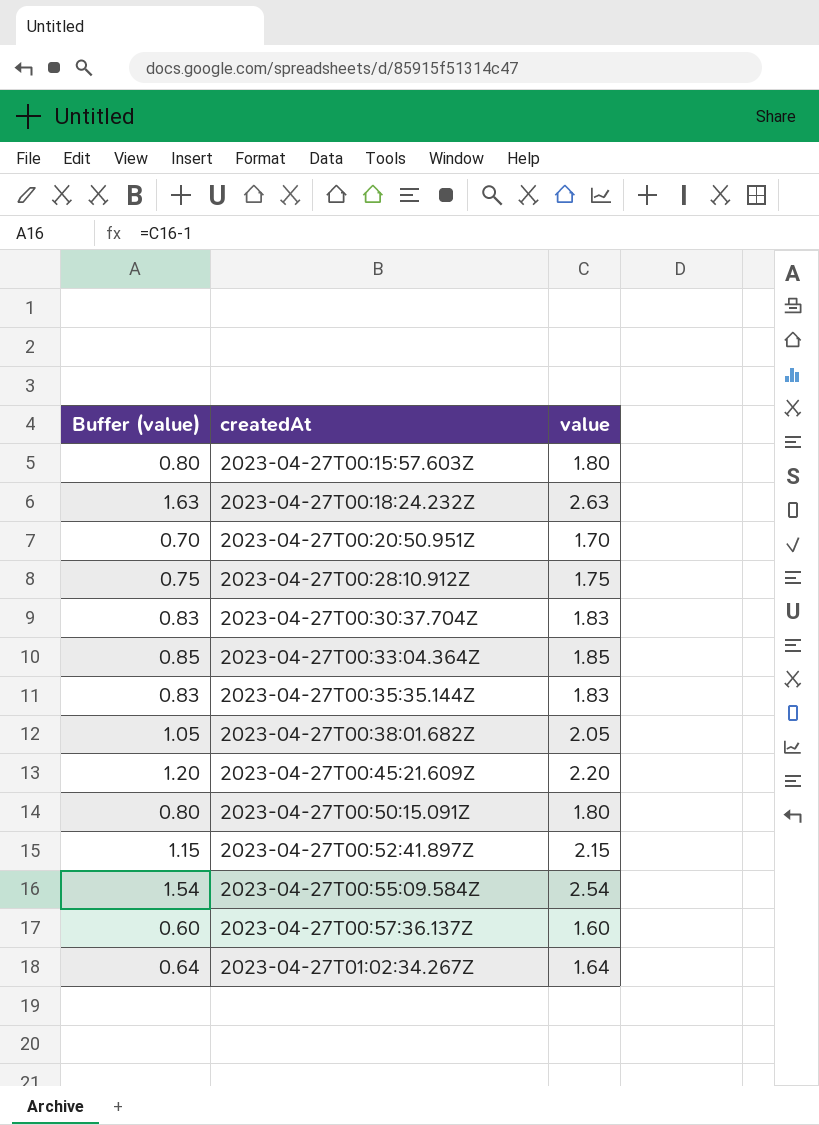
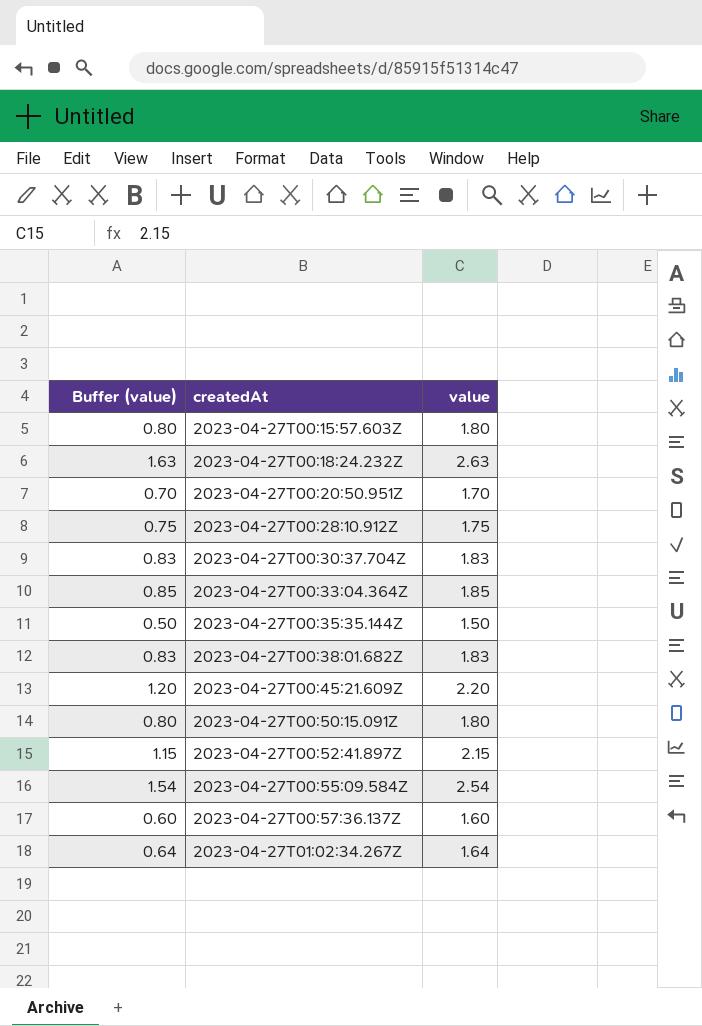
2023-04-27T00:35:35.144Z | Buffer (value): 0.83 -> 0.50
2023-04-27T00:35:35.144Z | value: 1.83 -> 1.50
2023-04-27T00:38:01.682Z | Buffer (value): 1.05 -> 0.83
2023-04-27T00:38:01.682Z | value: 2.05 -> 1.83

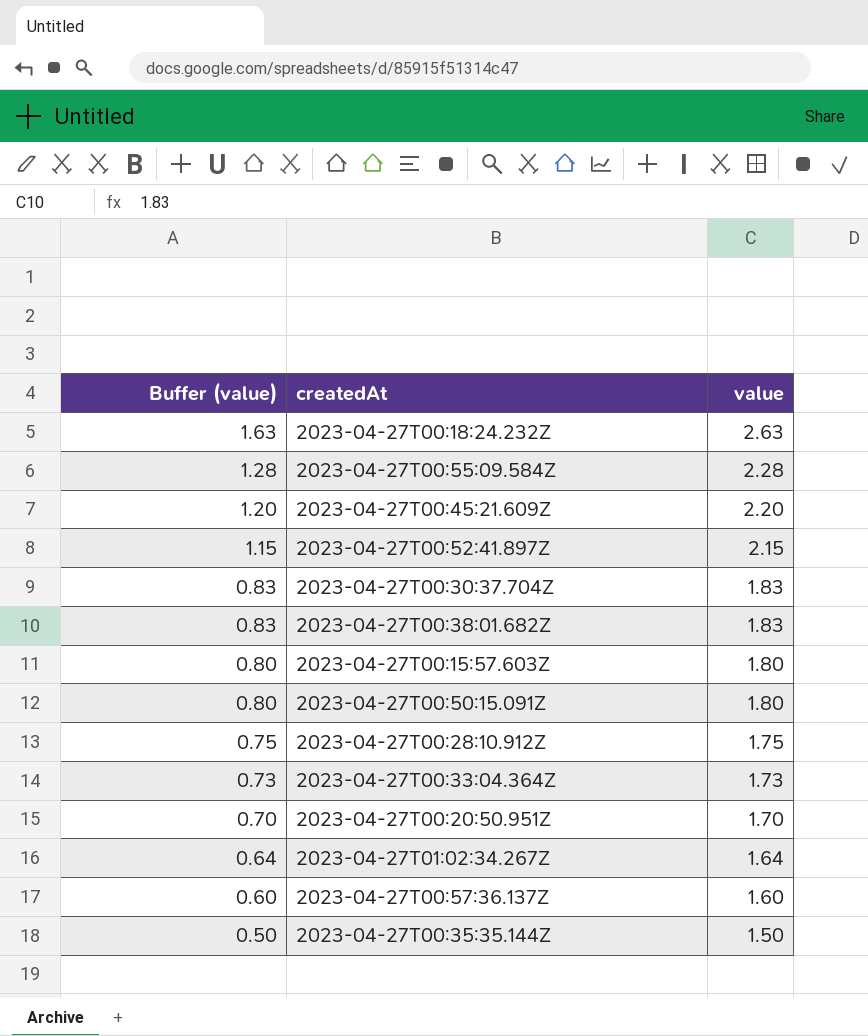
row order: createdAt ascending -> Buffer (value) descending
2023-04-27T00:55:09.584Z | Buffer (value): 1.54 -> 1.28
2023-04-27T00:55:09.584Z | value: 2.54 -> 2.28
2023-04-27T00:33:04.364Z | Buffer (value): 0.85 -> 0.73
2023-04-27T00:33:04.364Z | value: 1.85 -> 1.73

